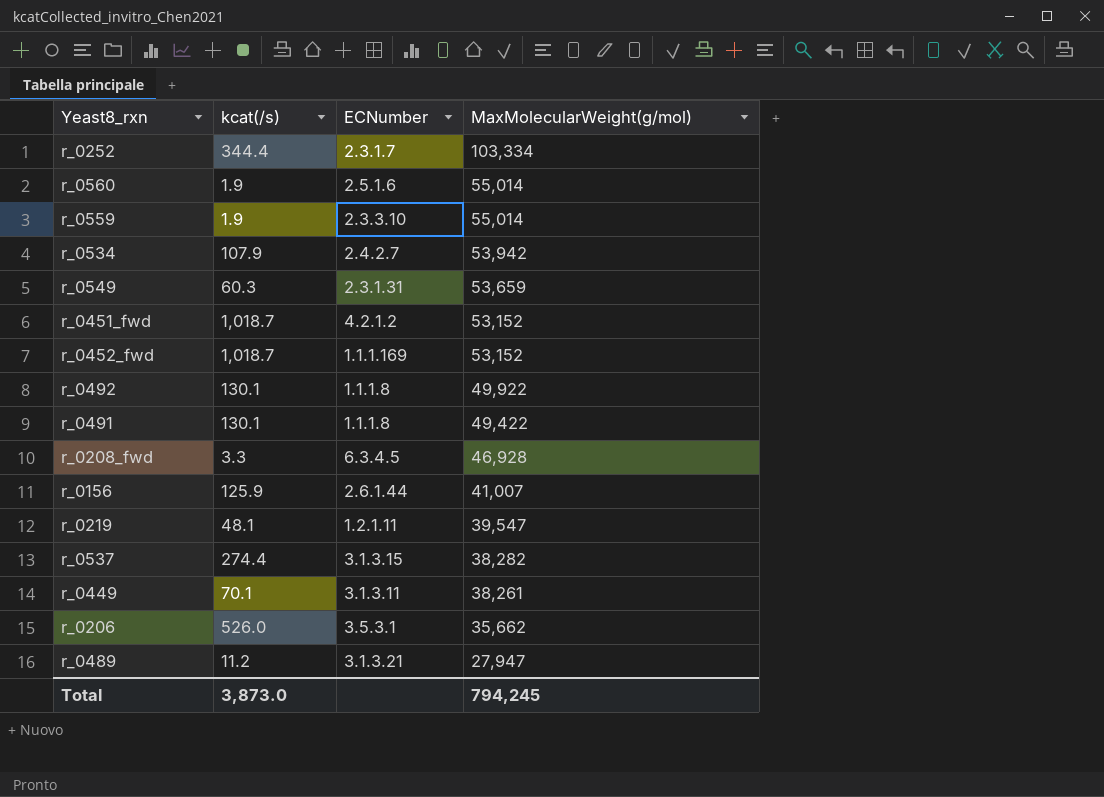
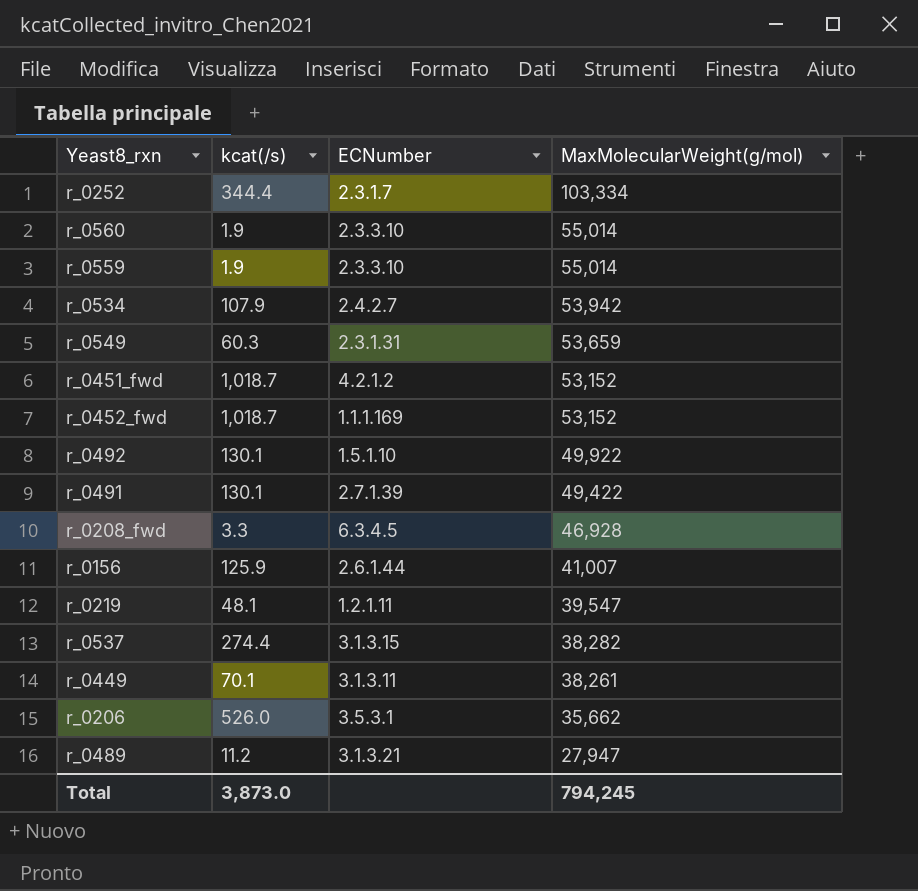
r_0560 | ECNumber: 2.5.1.6 -> 2.3.3.10
r_0492 | ECNumber: 1.1.1.8 -> 1.5.1.10
r_0491 | ECNumber: 1.1.1.8 -> 2.7.1.39

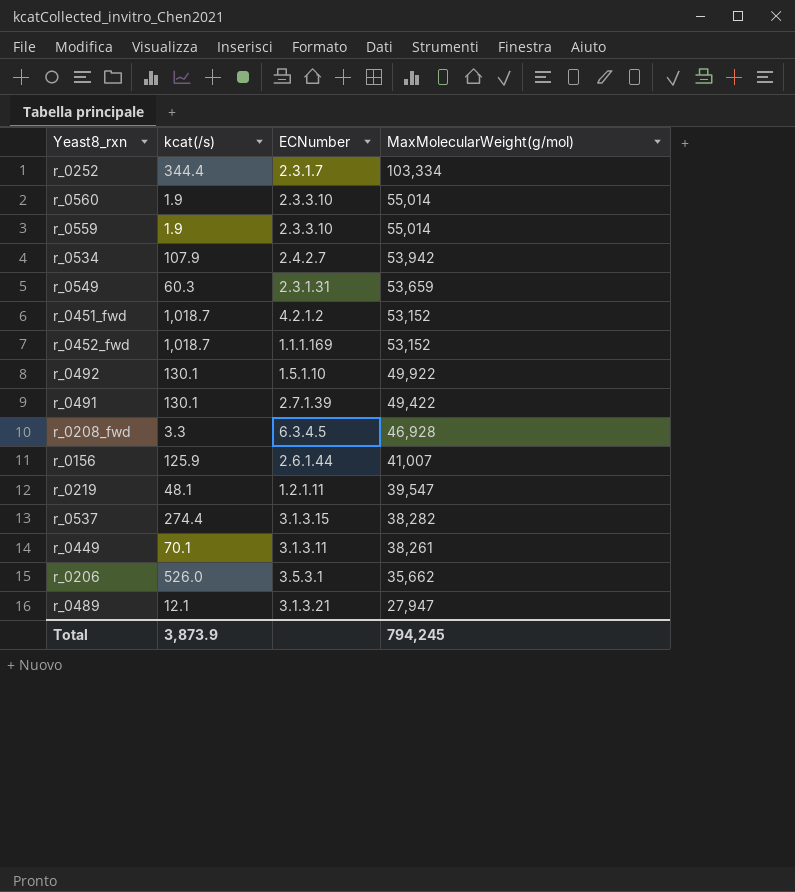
r_0489 | kcat(/s): 11.2 -> 12.1
Total | kcat(/s): 3,873.0 -> 3,873.9

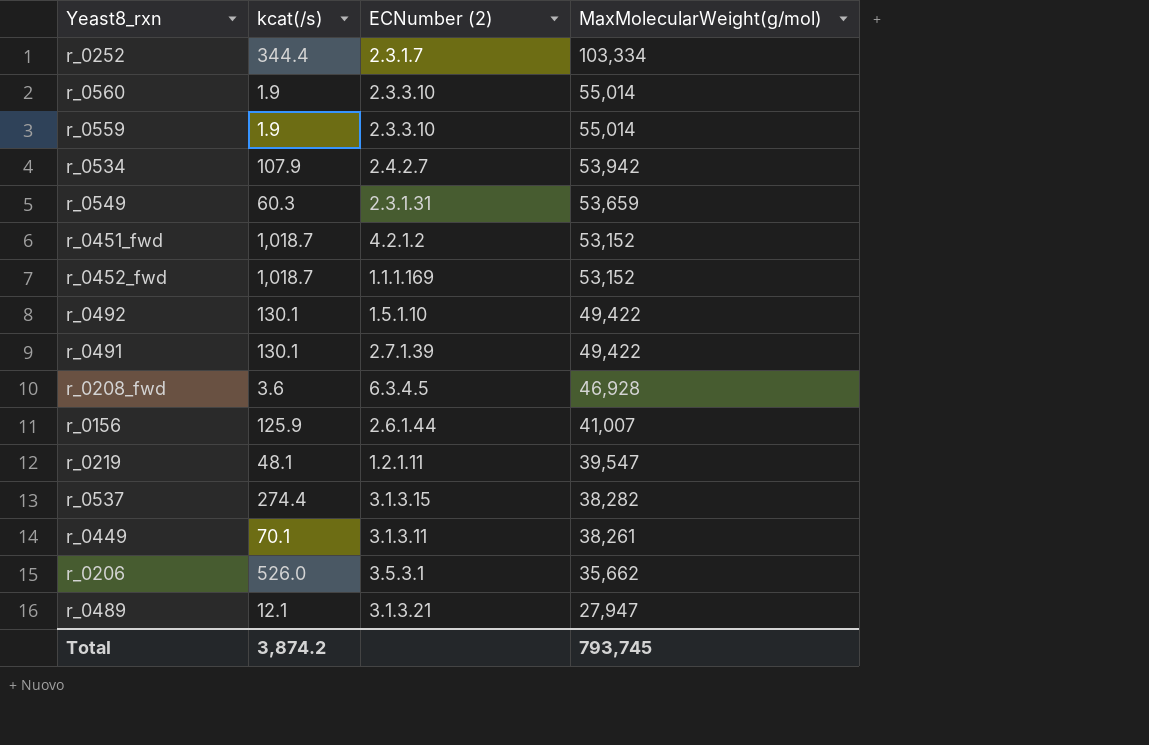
column name: ECNumber -> ECNumber (2)
r_0492 | MaxMolecularWeight(g/mol): 49,922 -> 49,422
r_0208_fwd | kcat(/s): 3.3 -> 3.6
Total | kcat(/s): 3,873.9 -> 3,874.2
Total | MaxMolecularWeight(g/mol): 794,245 -> 793,745

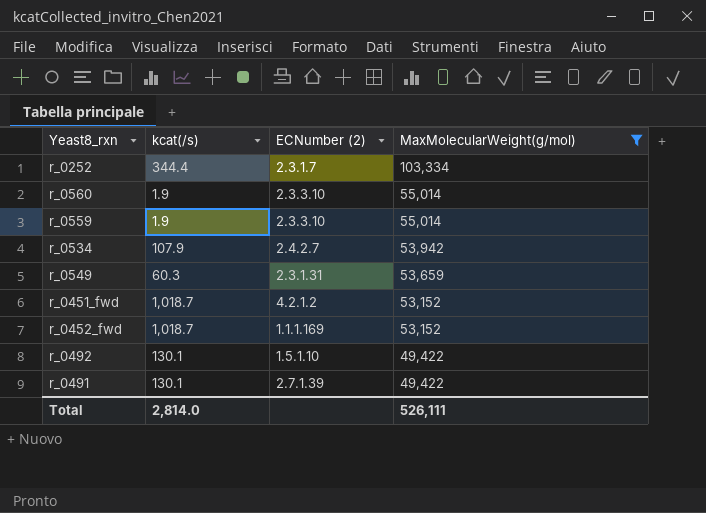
filter: none -> MaxMolecularWeight(g/mol) >= 49,422
Total | kcat(/s): 3,874.2 -> 2,814.0
Total | MaxMolecularWeight(g/mol): 793,745 -> 526,111

